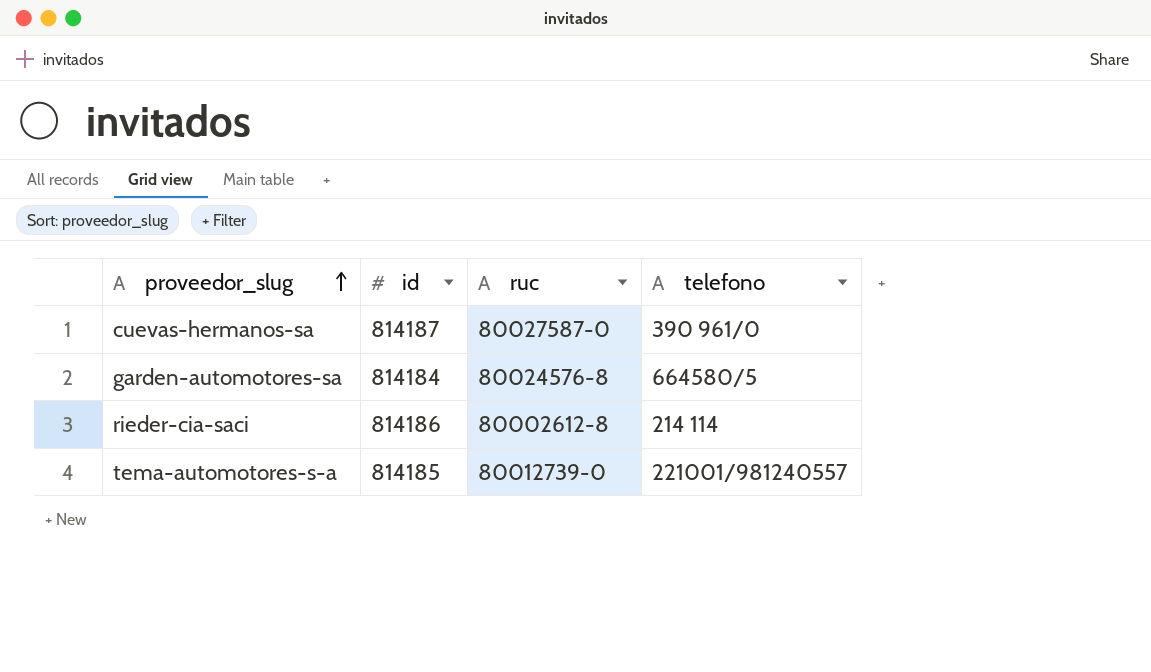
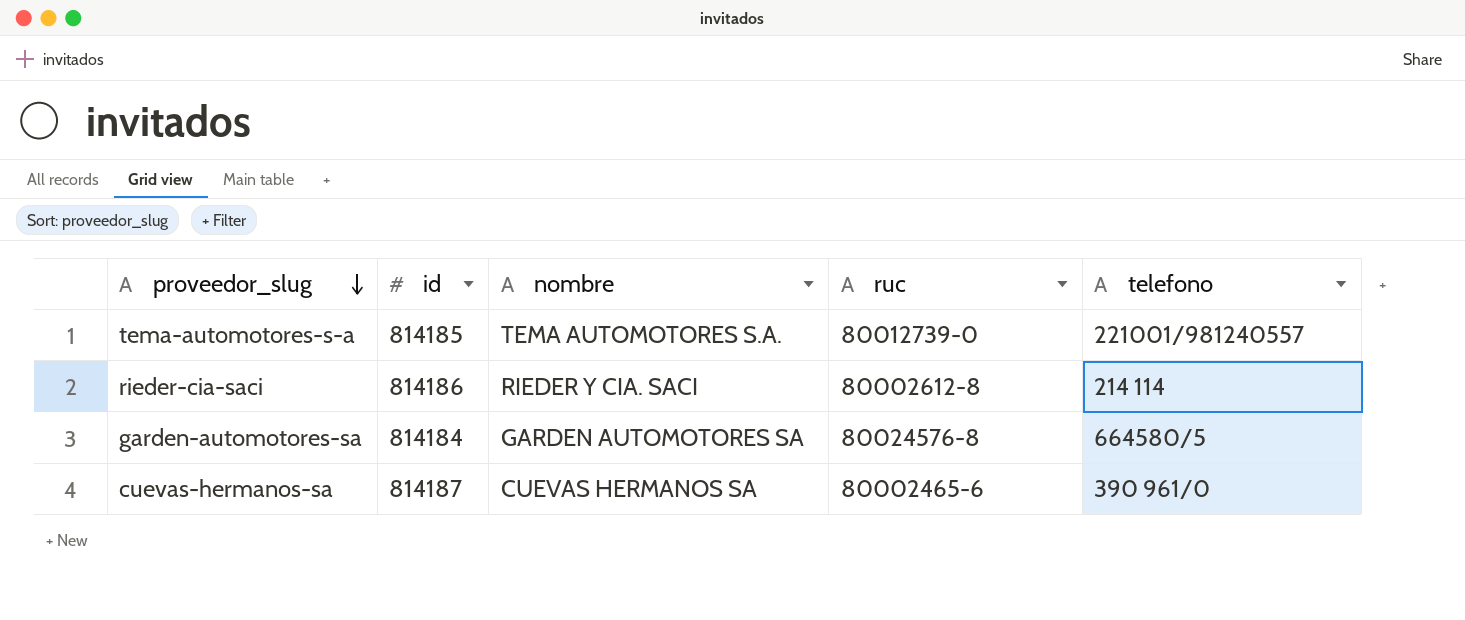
row order: proveedor_slug ascending -> proveedor_slug descending
column nombre | position: none -> 3
cuevas-hermanos-sa | ruc: 80027587-0 -> 80002465-6

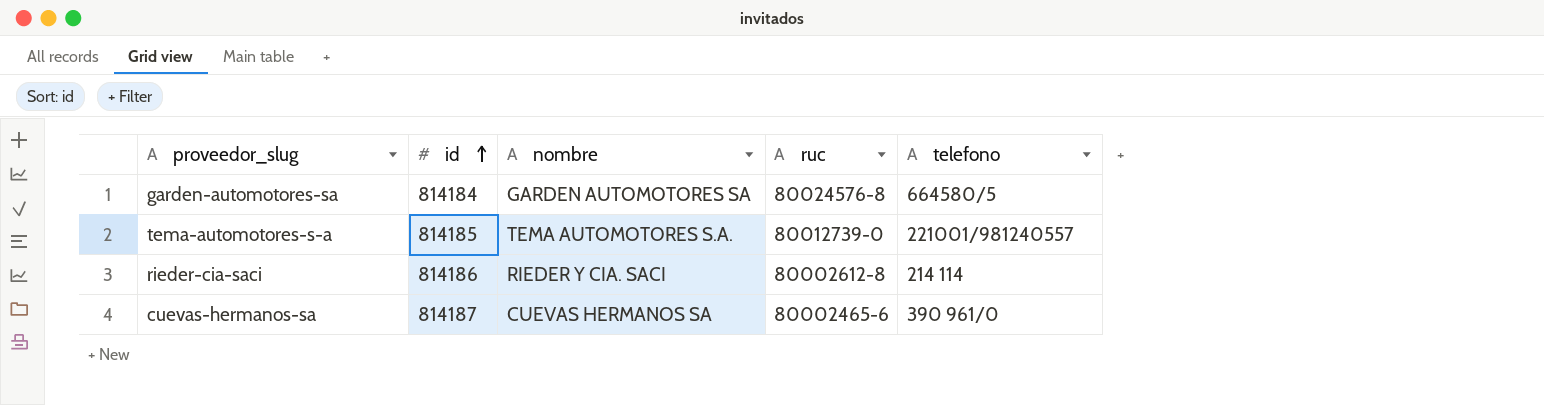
row order: proveedor_slug descending -> id ascending

